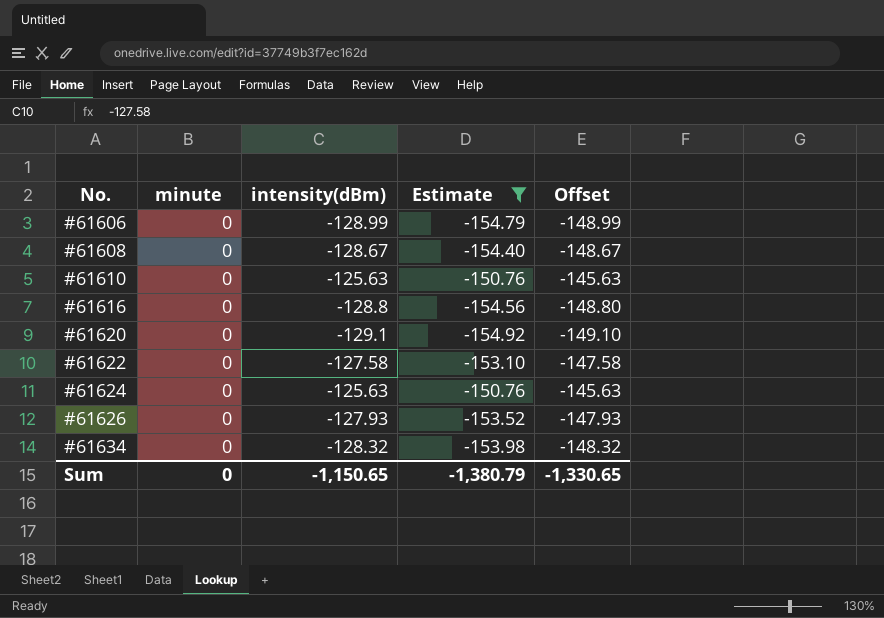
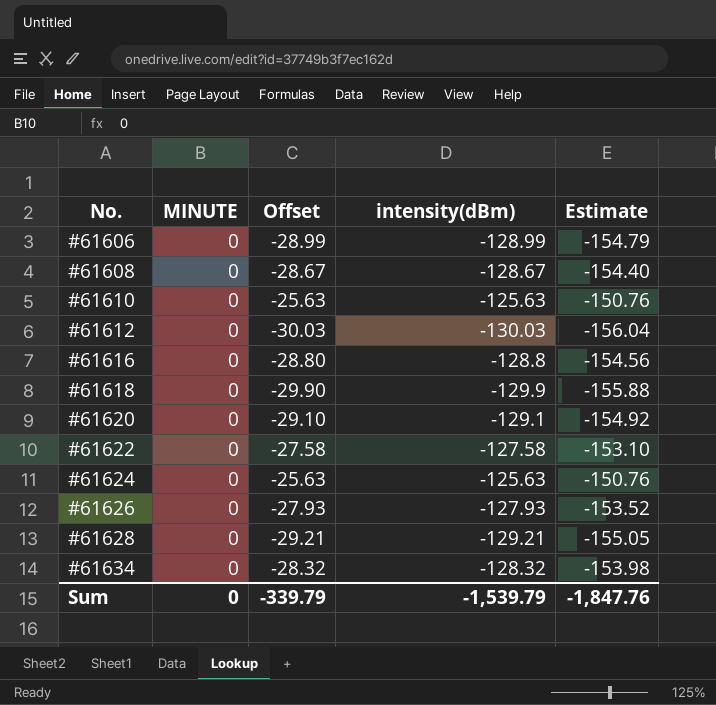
filter: Estimate >= -154.92 -> none
column name: minute -> MINUTE
column Offset | formula: [intensity(dBm)] - 20 -> [intensity(dBm)] + 100
column Offset | position: 5 -> 3
Sum | Offset: -1,330.65 -> -339.79
Sum | intensity(dBm): -1,150.65 -> -1,539.79
Sum | Estimate: -1,380.79 -> -1,847.76

